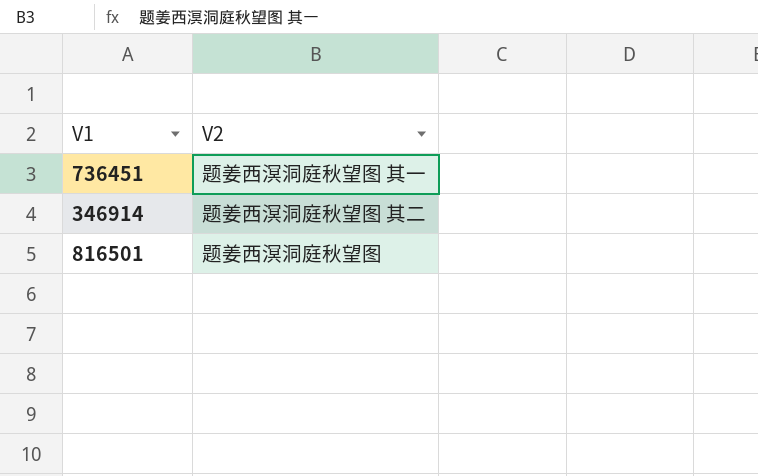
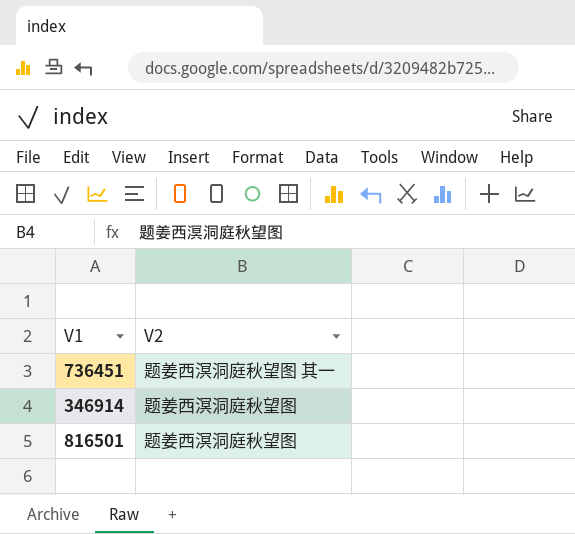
346914 | V2: 题姜西溟洞庭秋望图 其二 -> 题姜西溟洞庭秋望图

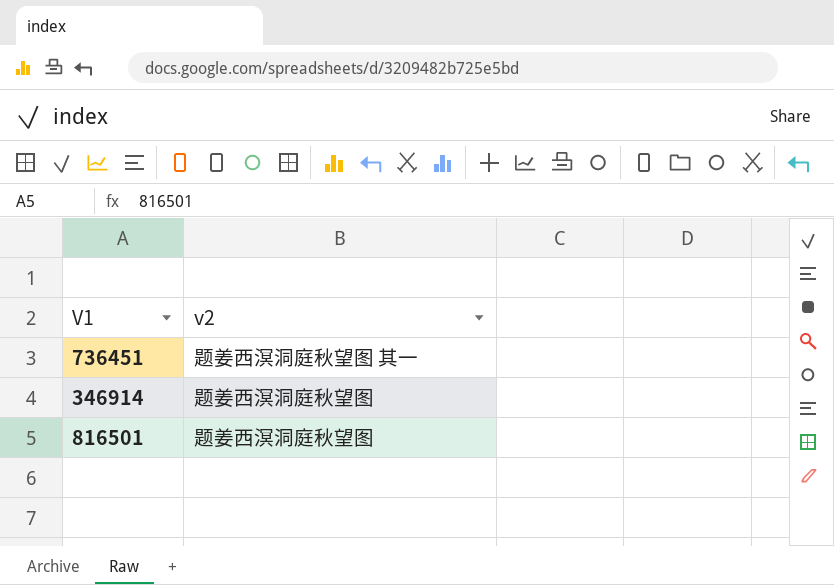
column name: V2 -> v2

